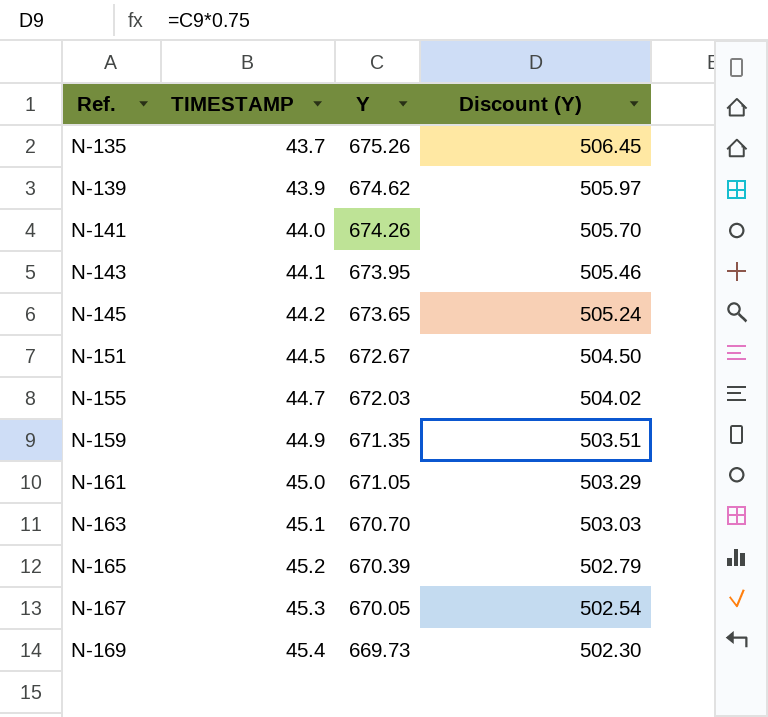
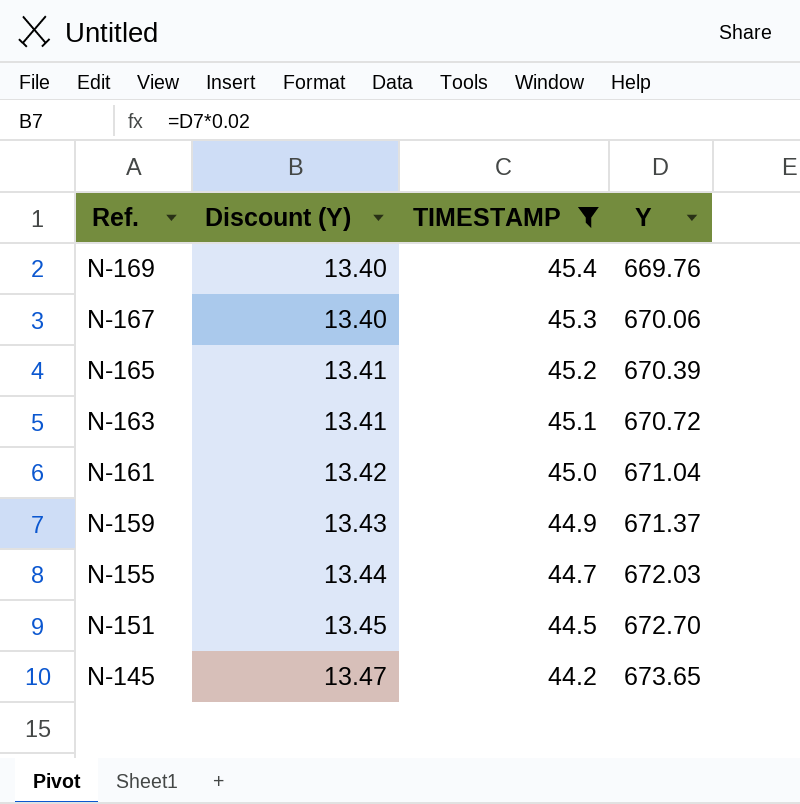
filter: none -> TIMESTAMP >= 44.2
row order: Ref. ascending -> Ref. descending
column Discount (Y) | formula: [Y] * 0.75 -> [Y] * 0.02
column Discount (Y) | position: 4 -> 2
N-169 | Y: 669.73 -> 669.76
N-167 | Y: 670.05 -> 670.06
N-163 | Y: 670.70 -> 670.72
N-161 | Y: 671.05 -> 671.04
N-159 | Y: 671.35 -> 671.37
N-151 | Y: 672.67 -> 672.70

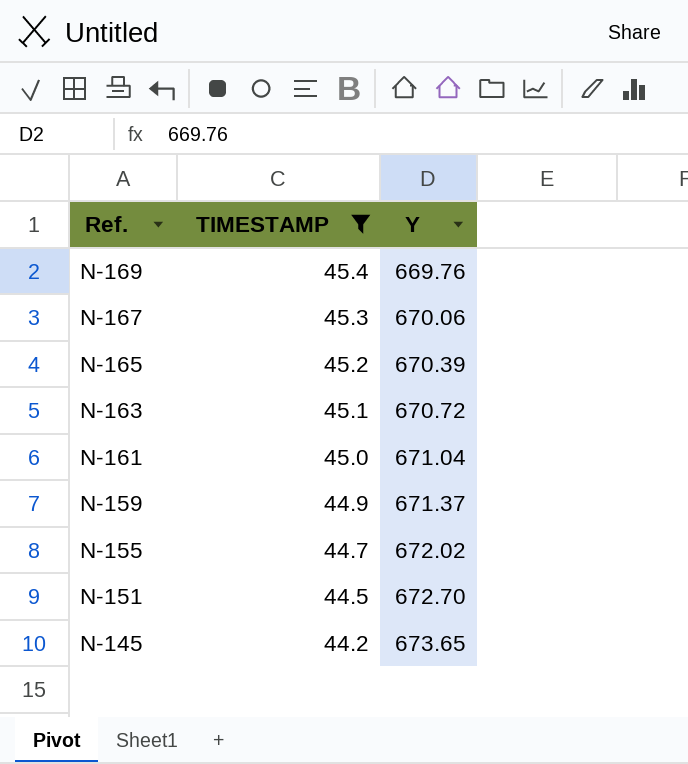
column Discount (Y) | formula: [Y] * 0.02 -> none
N-155 | Y: 672.03 -> 672.02

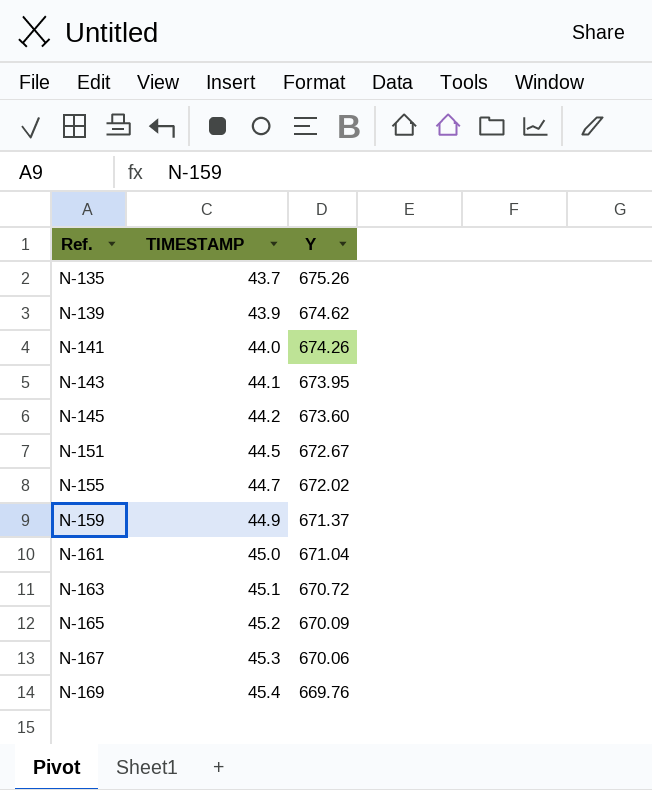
filter: TIMESTAMP >= 44.2 -> none
row order: Ref. descending -> Ref. ascending
N-145 | Y: 673.65 -> 673.60
N-151 | Y: 672.70 -> 672.67
N-165 | Y: 670.39 -> 670.09

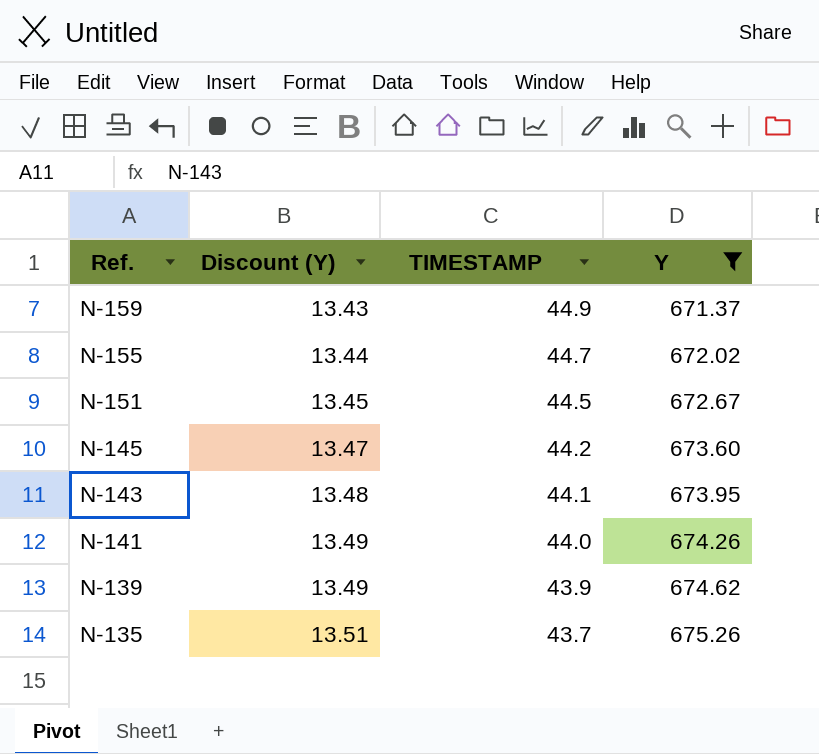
filter: none -> Y >= 671.37
row order: Ref. ascending -> Ref. descending
column Discount (Y) | formula: none -> [Y] * 0.02

